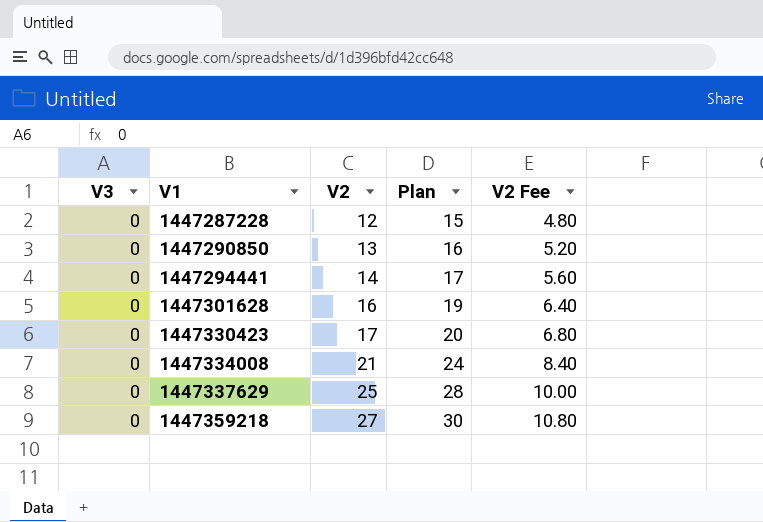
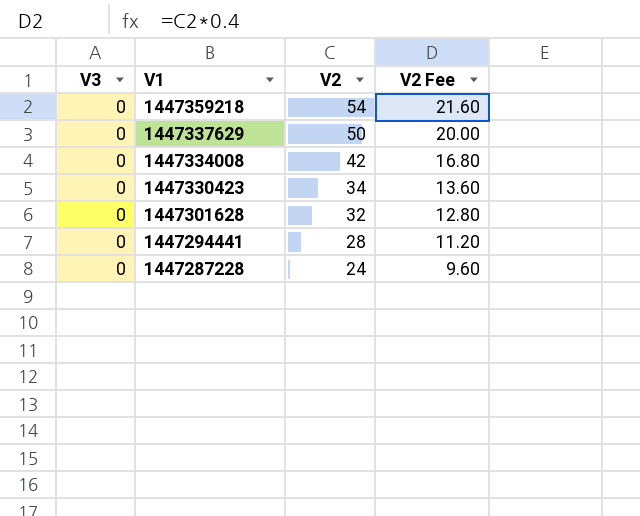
row order: V1 ascending -> V1 descending
column Plan | formula: [V2] + 3 -> none
row 1447290850: 0 | 13 | 16 | 5.20 -> none
1447359218 | V2: 27 -> 54
1447359218 | V2 Fee: 10.80 -> 21.60
1447337629 | V2: 25 -> 50
1447337629 | V2 Fee: 10.00 -> 20.00
1447334008 | V2: 21 -> 42
1447334008 | V2 Fee: 8.40 -> 16.80
1447330423 | V2: 17 -> 34
1447330423 | V2 Fee: 6.80 -> 13.60
1447301628 | V2: 16 -> 32
1447301628 | V2 Fee: 6.40 -> 12.80
1447294441 | V2: 14 -> 28
1447294441 | V2 Fee: 5.60 -> 11.20
1447287228 | V2: 12 -> 24
1447287228 | V2 Fee: 4.80 -> 9.60

